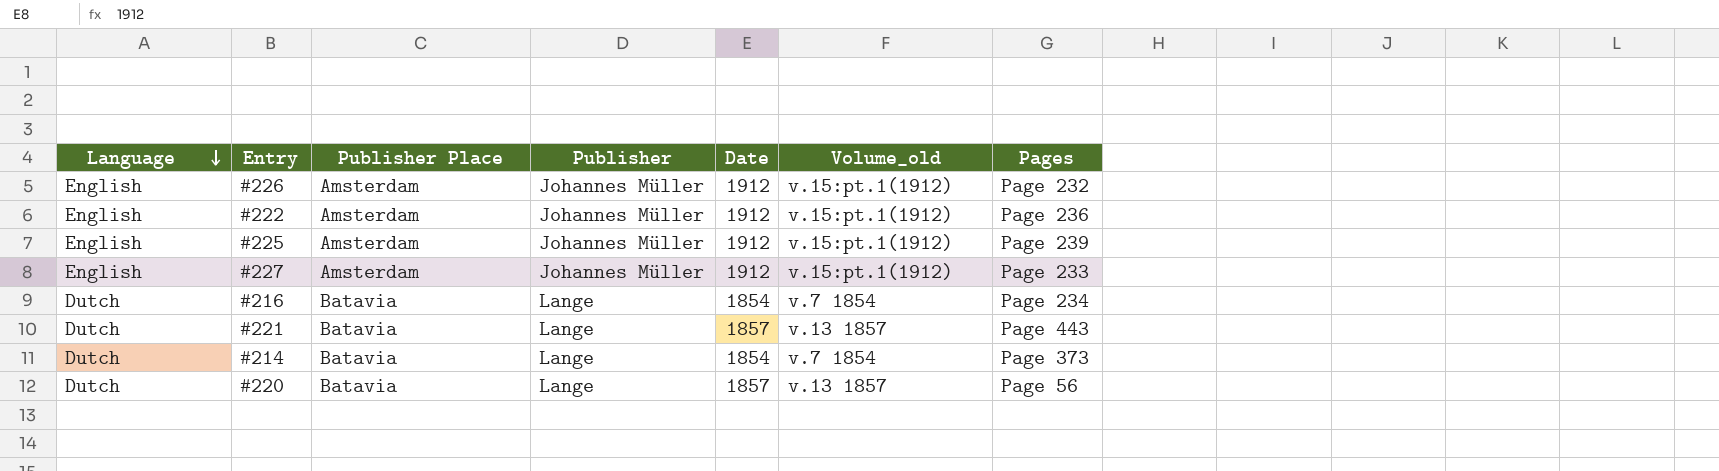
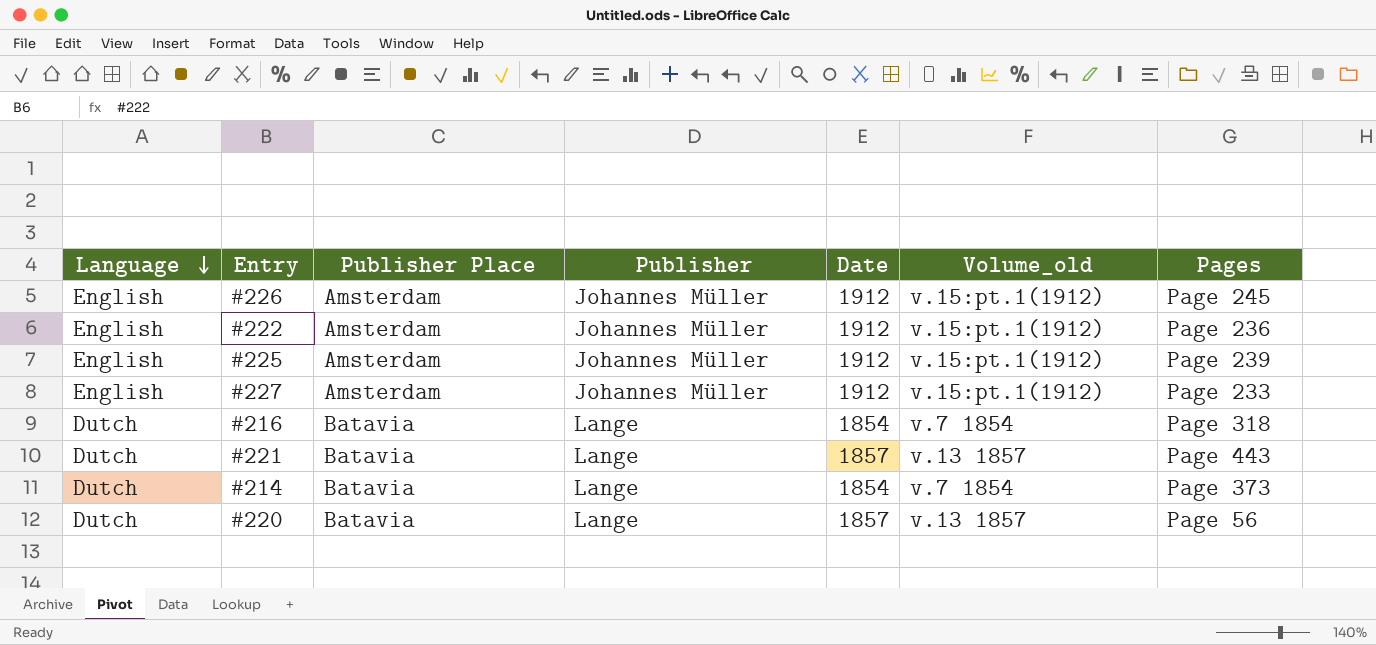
#226 | Pages: Page 232 -> Page 245
#216 | Pages: Page 234 -> Page 318

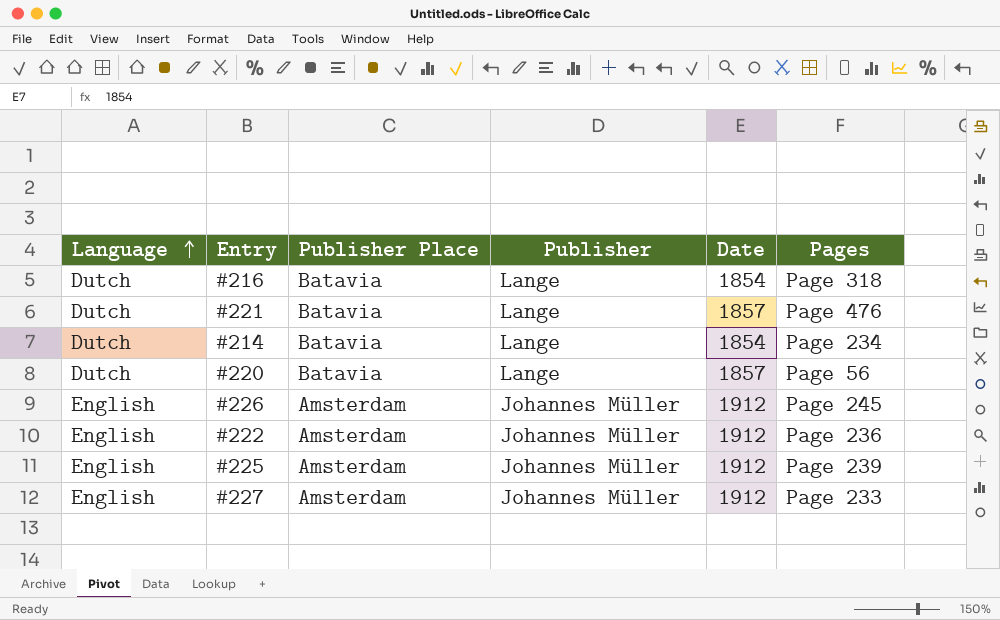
row order: Language descending -> Language ascending
column Volume_old | position: 6 -> none
#221 | Pages: Page 443 -> Page 476
#214 | Pages: Page 373 -> Page 234

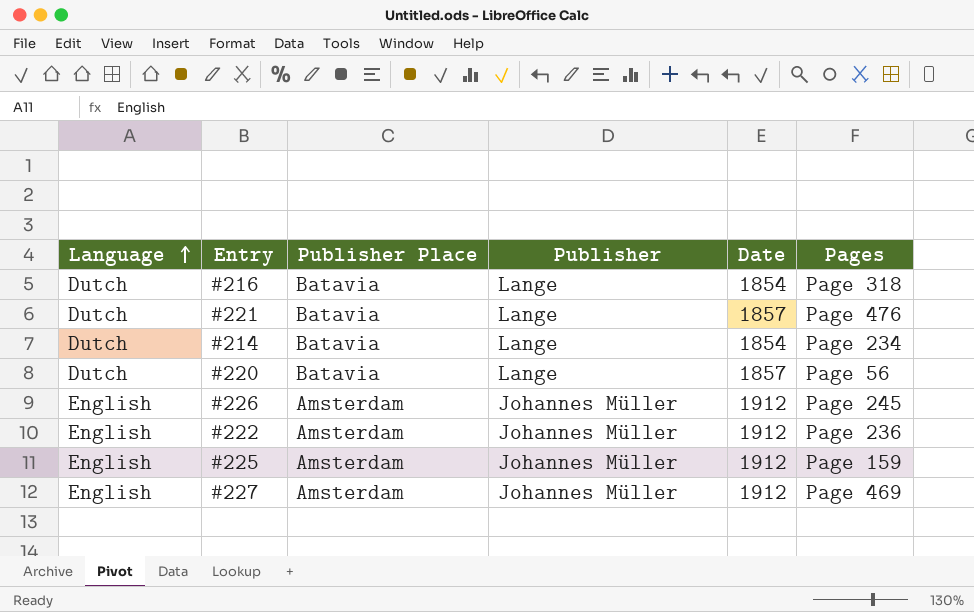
#225 | Pages: Page 239 -> Page 159
#227 | Pages: Page 233 -> Page 469

